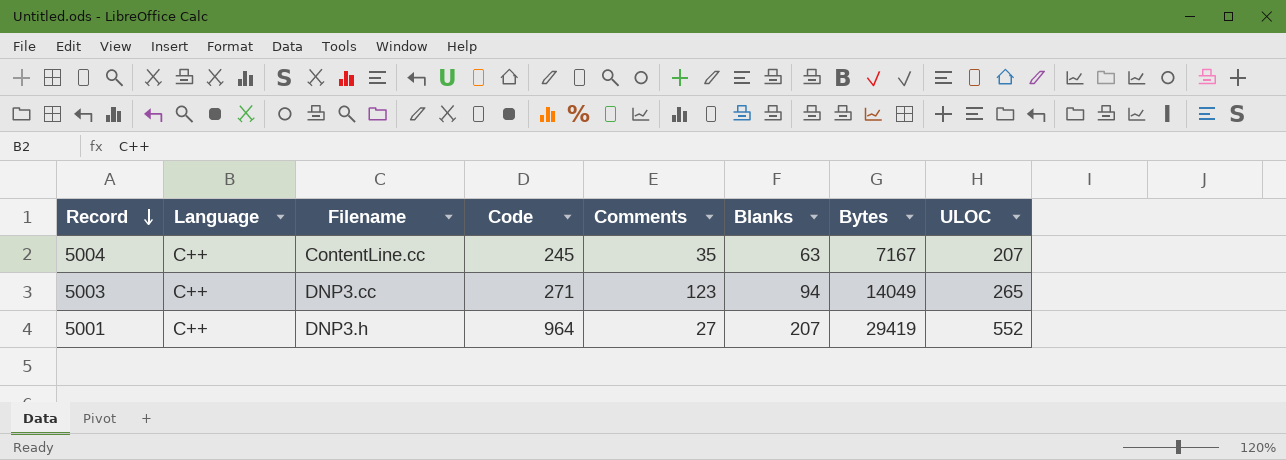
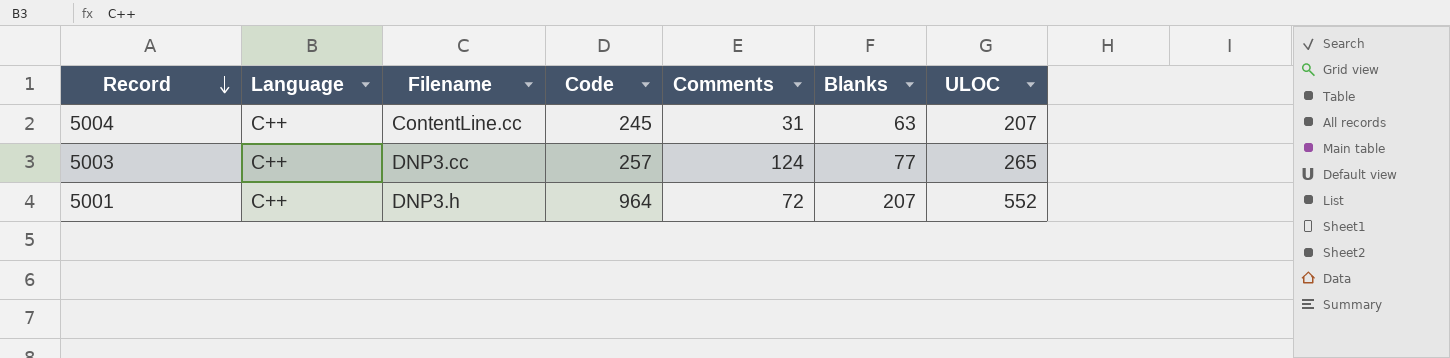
column Bytes | position: 7 -> none
5004 | Comments: 35 -> 31
5003 | Code: 271 -> 257
5003 | Comments: 123 -> 124
5003 | Blanks: 94 -> 77
5001 | Comments: 27 -> 72

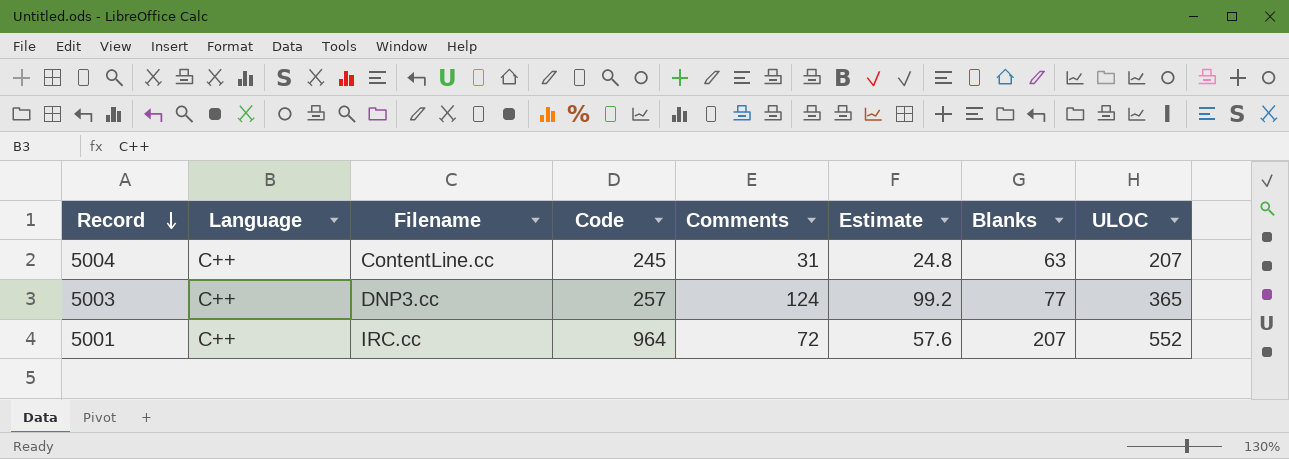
column Estimate | formula: none -> [Comments] * 0.8
5003 | ULOC: 265 -> 365
5001 | Filename: DNP3.h -> IRC.cc

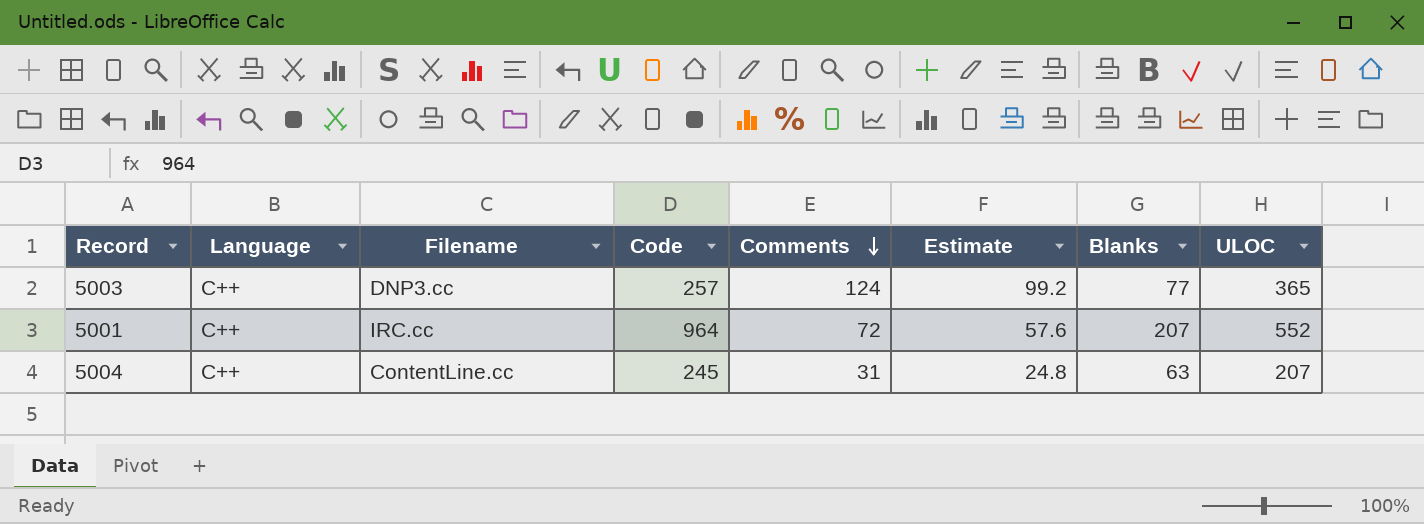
row order: Record descending -> Comments descending

